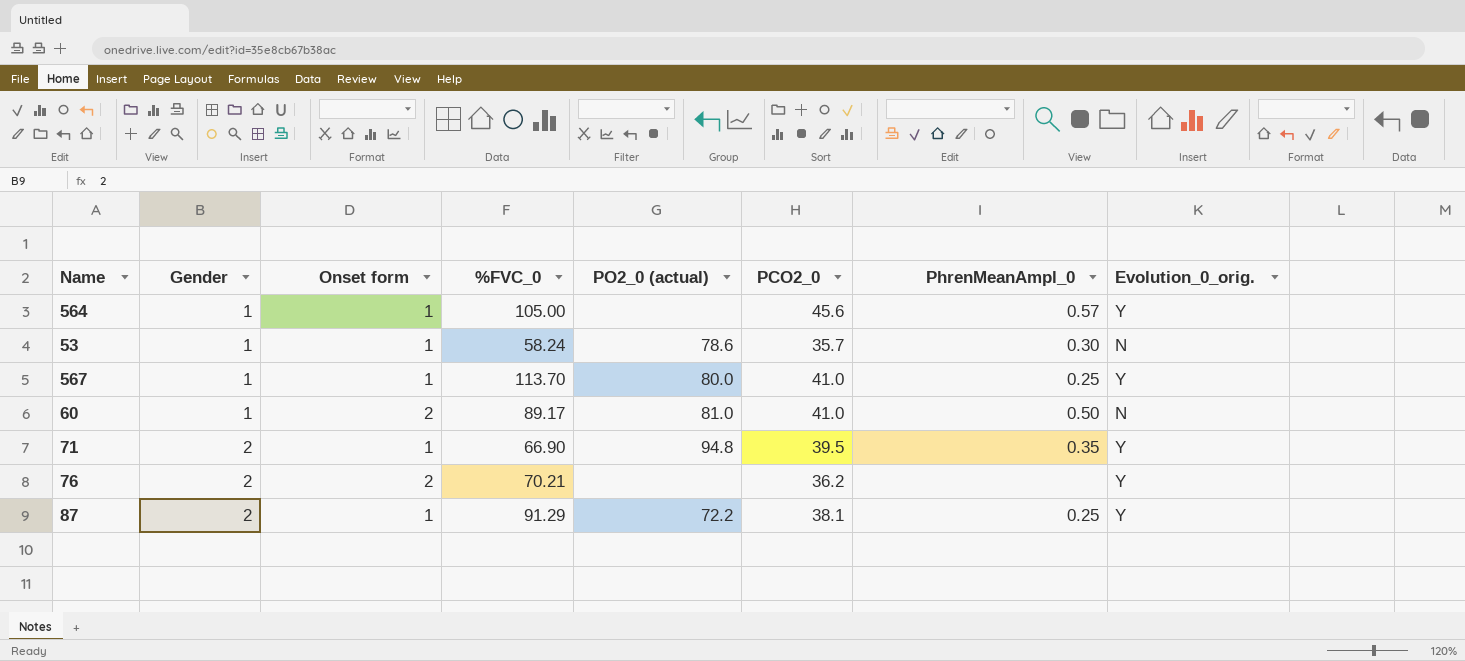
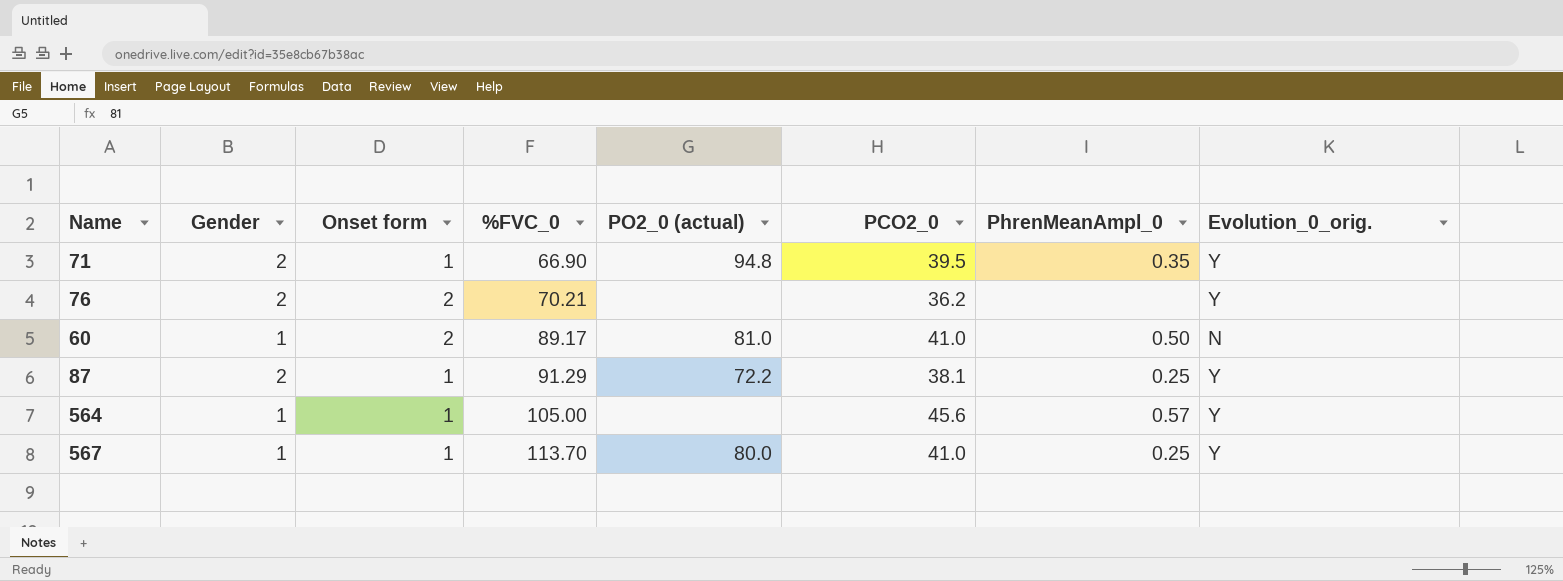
row order: Gender ascending -> %FVC_0 ascending
row 53: 1 | 1 | 58.24 | 78.6 | 35.7 | 0.30 | N -> none

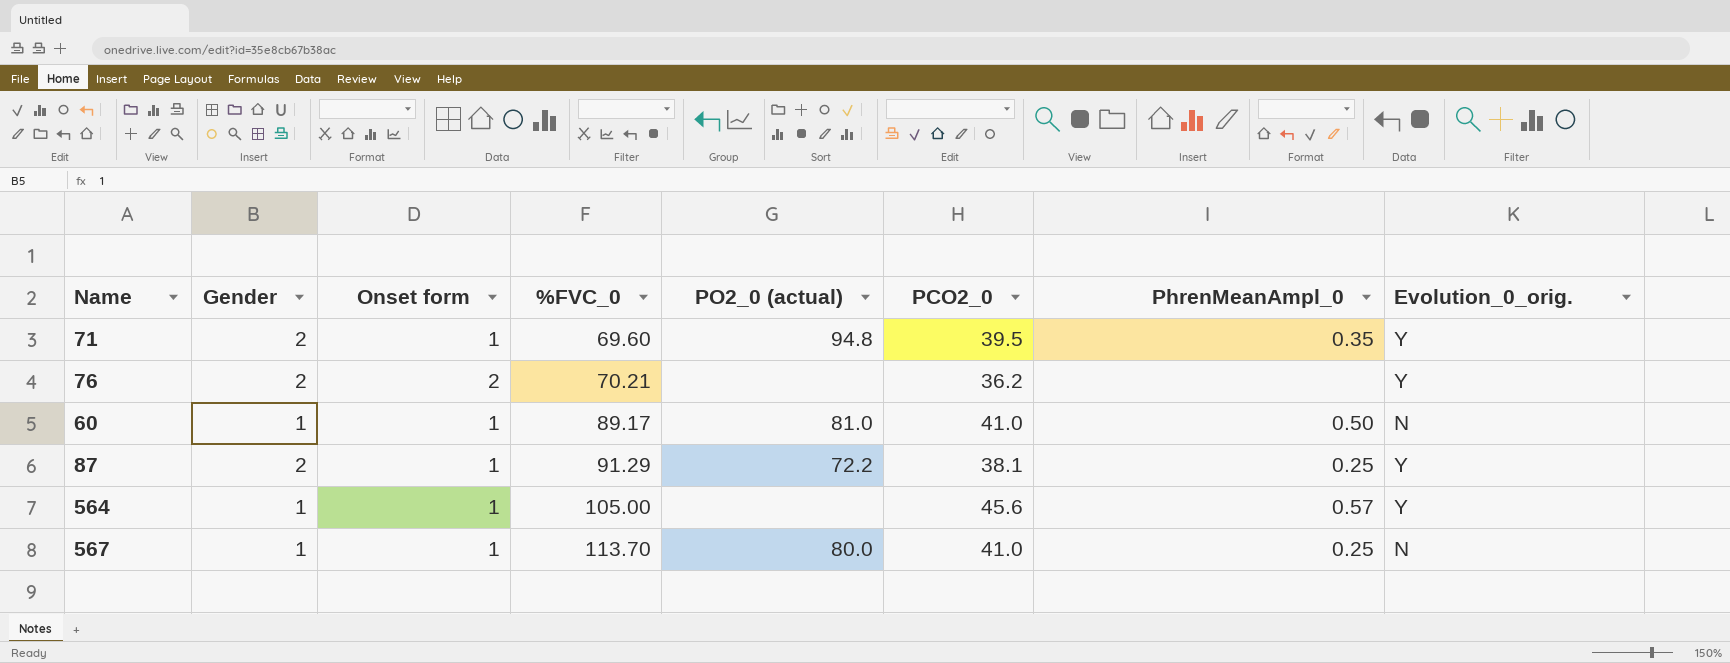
71 | %FVC_0: 66.90 -> 69.60
60 | Onset form: 2 -> 1
567 | Evolution_0_orig.: Y -> N

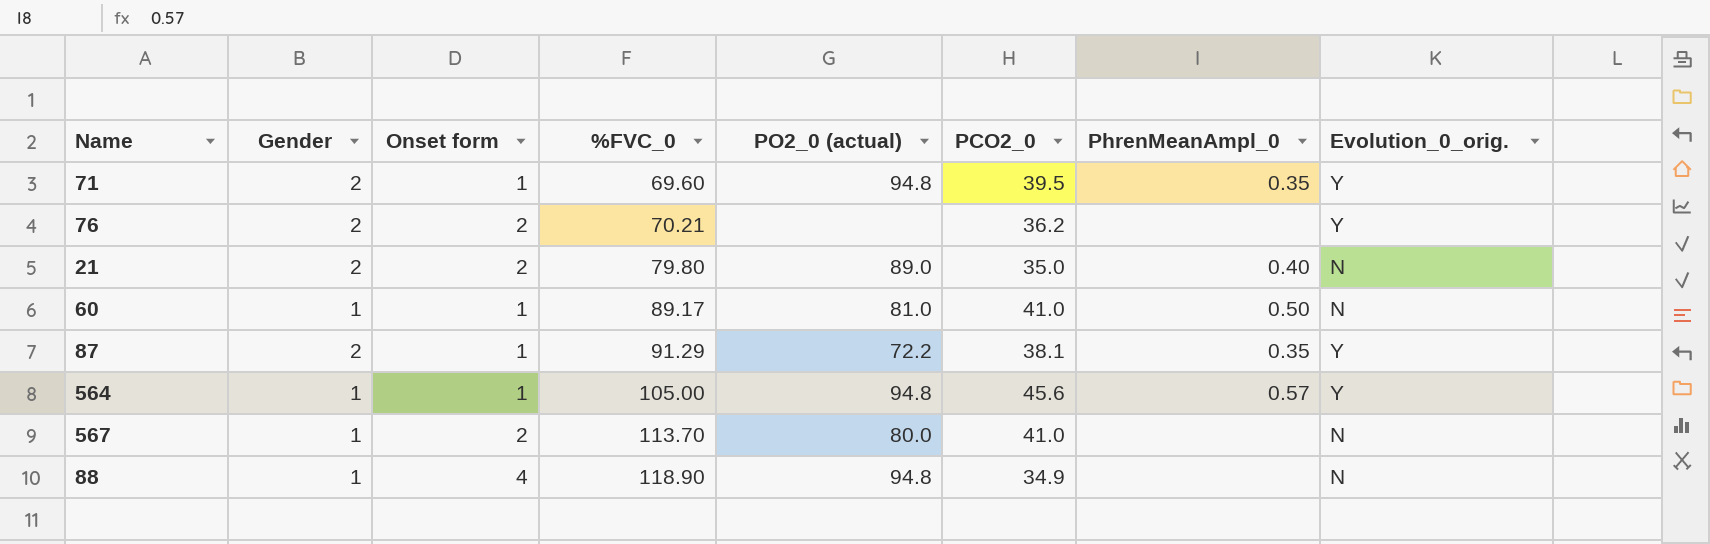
row 21: none -> 2 | 2 | 79.80 | 89.0 | 35.0 | 0.40 | N
87 | PhrenMeanAmpl_0: 0.25 -> 0.35
564 | PO2_0 (actual): none -> 94.8
567 | Onset form: 1 -> 2
567 | PhrenMeanAmpl_0: 0.25 -> none
row 88: none -> 1 | 4 | 118.90 | 94.8 | 34.9 | none | N

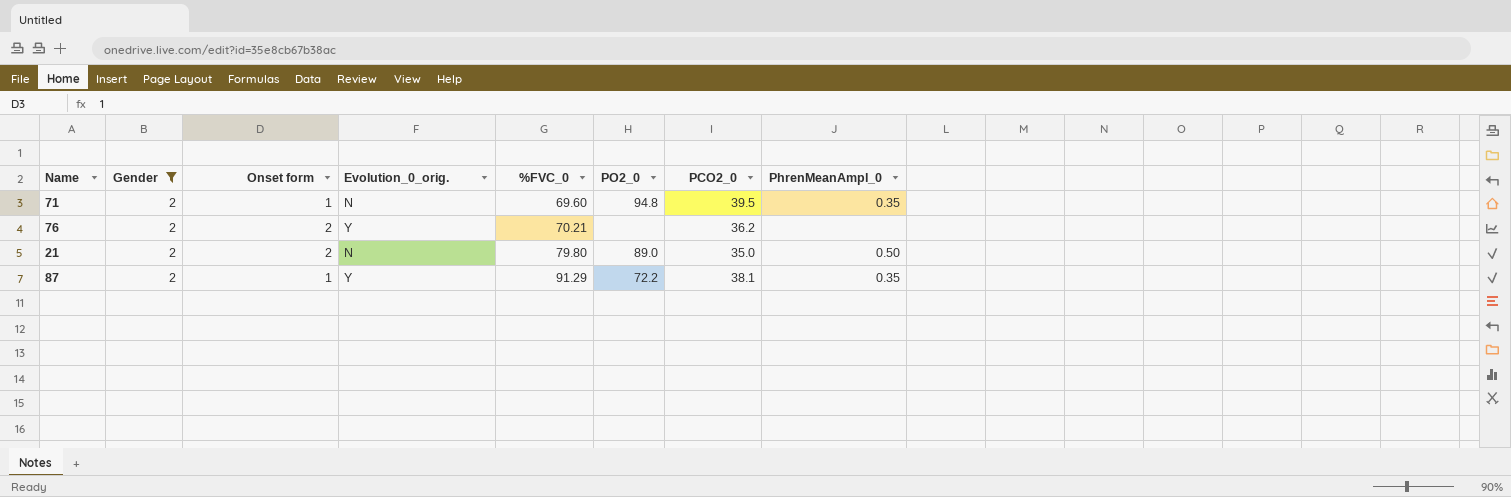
filter: none -> Gender = 2
column Evolution_0_orig. | position: 8 -> 4
column name: PO2_0 (actual) -> PO2_0
71 | Evolution_0_orig.: Y -> N
21 | PhrenMeanAmpl_0: 0.40 -> 0.50

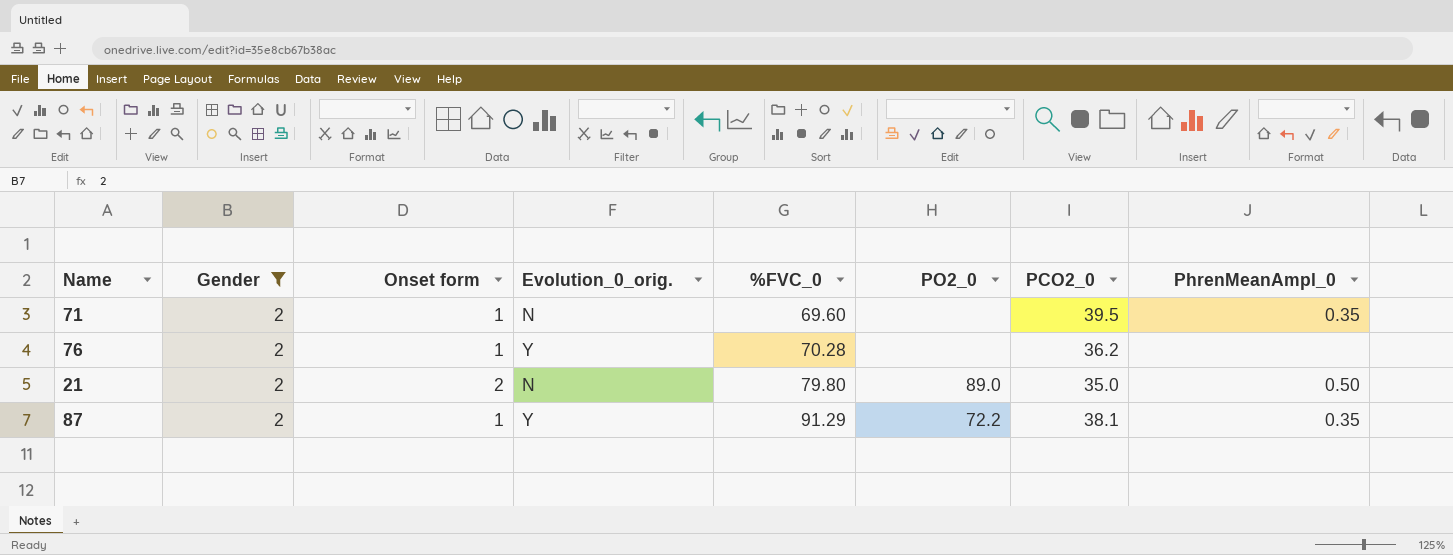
71 | PO2_0: 94.8 -> none
76 | Onset form: 2 -> 1
76 | %FVC_0: 70.21 -> 70.28

